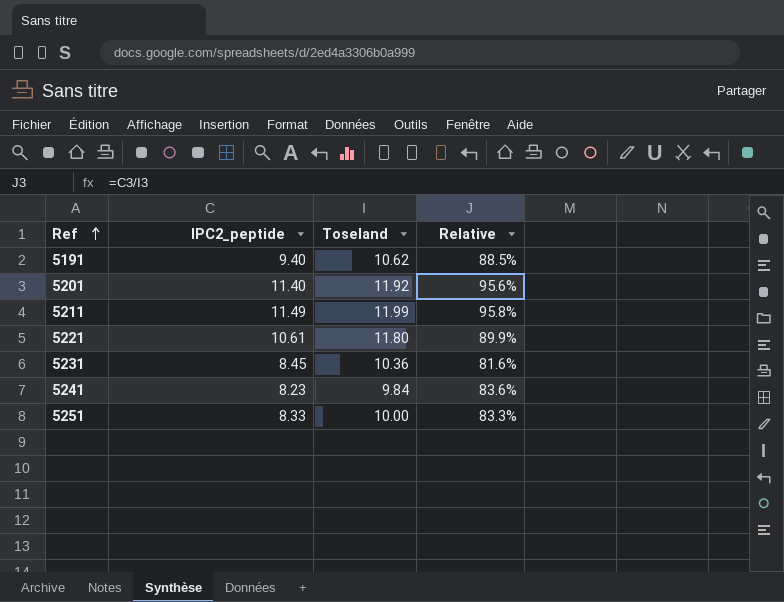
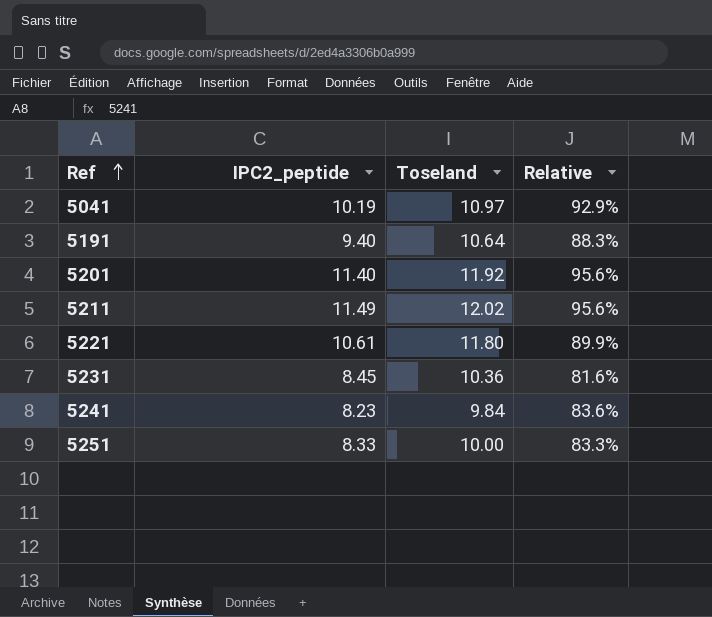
row 5041: none -> 10.19 | 10.97 | 92.9%
5191 | Toseland: 10.62 -> 10.64
5191 | Relative: 88.5% -> 88.3%
5211 | Toseland: 11.99 -> 12.02
5211 | Relative: 95.8% -> 95.6%

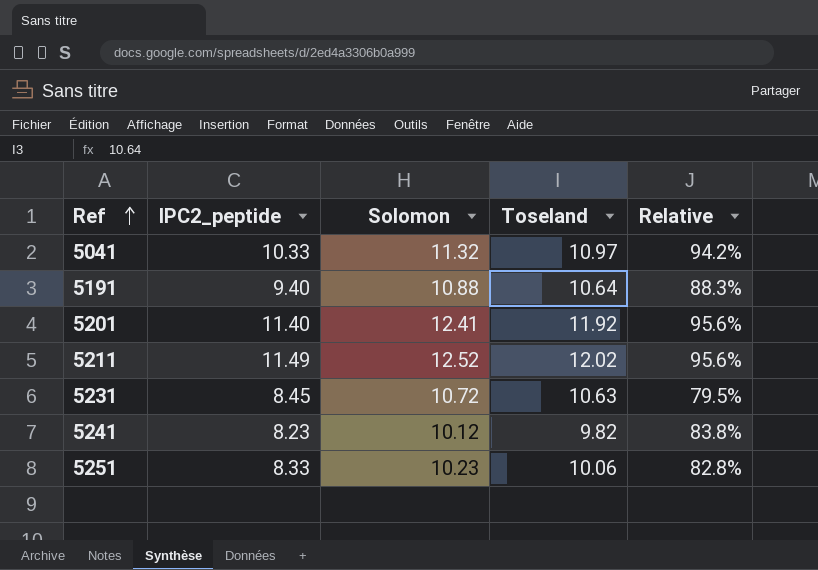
column Solomon | position: none -> 3
row 5221: 10.61 | 11.80 | 89.9% -> none
5041 | IPC2_peptide: 10.19 -> 10.33
5041 | Relative: 92.9% -> 94.2%
5231 | Toseland: 10.36 -> 10.63
5231 | Relative: 81.6% -> 79.5%
5241 | Toseland: 9.84 -> 9.82
5241 | Relative: 83.6% -> 83.8%
5251 | Toseland: 10.00 -> 10.06
5251 | Relative: 83.3% -> 82.8%

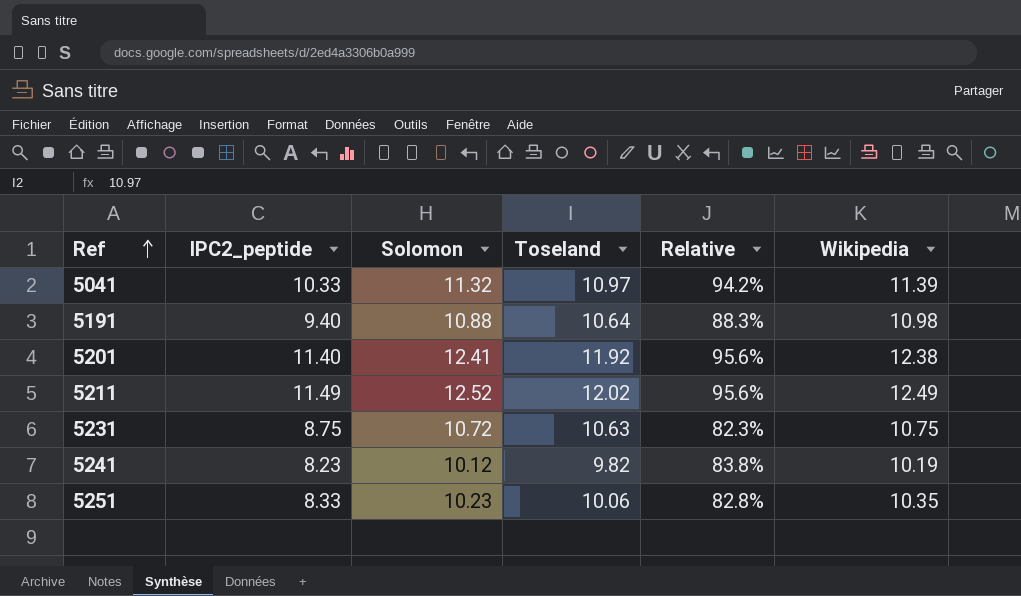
column Wikipedia | position: none -> 6
5231 | IPC2_peptide: 8.45 -> 8.75
5231 | Relative: 79.5% -> 82.3%

